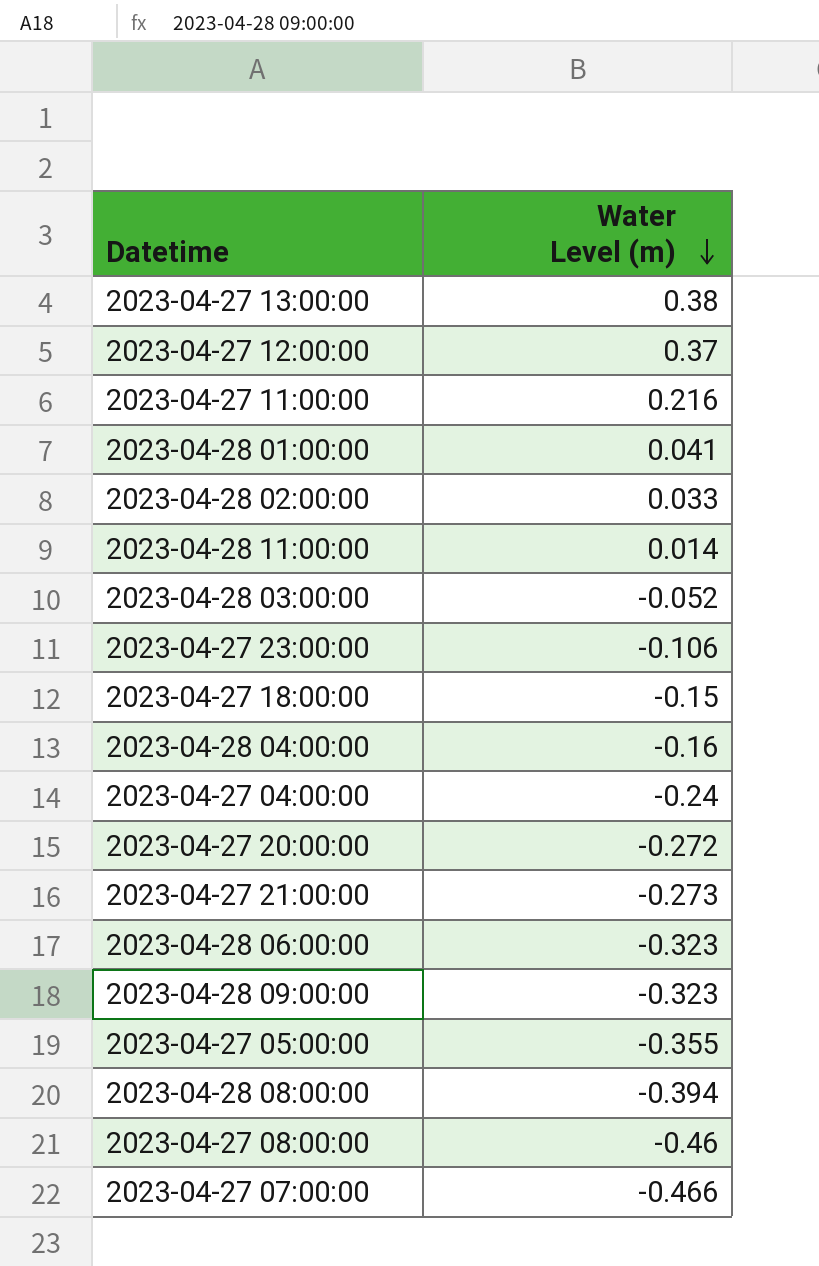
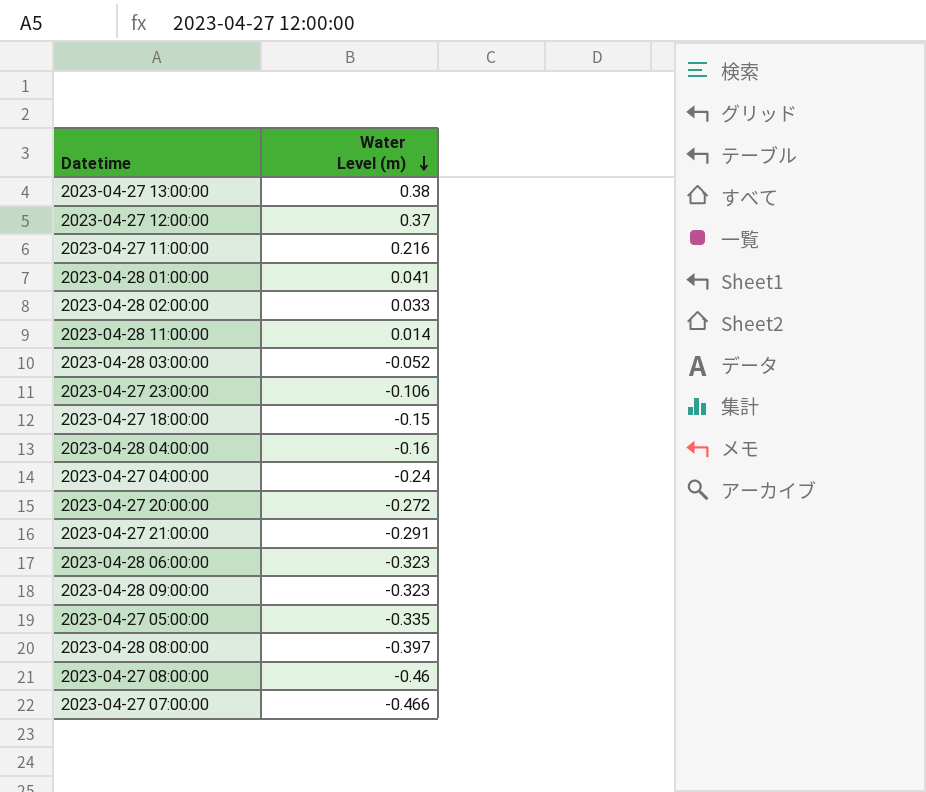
2023-04-27 21:00:00 | Water Level (m): -0.273 -> -0.291
2023-04-27 05:00:00 | Water Level (m): -0.355 -> -0.335
2023-04-28 08:00:00 | Water Level (m): -0.394 -> -0.397

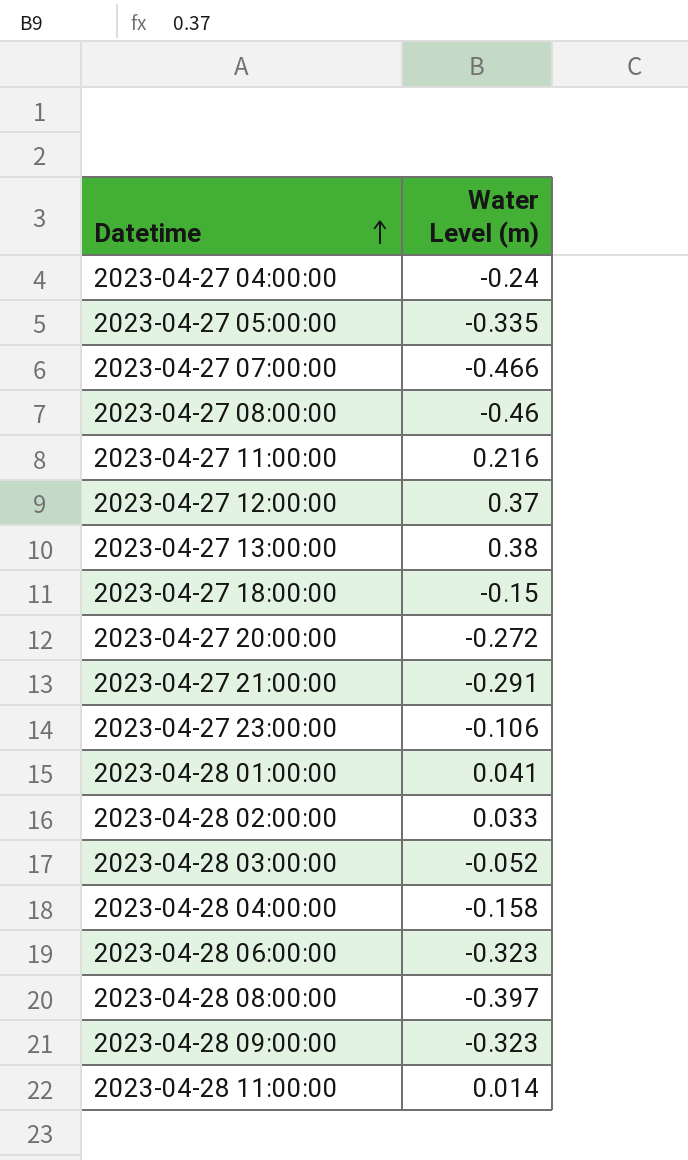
row order: Water Level (m) descending -> Datetime ascending
2023-04-28 04:00:00 | Water Level (m): -0.16 -> -0.158

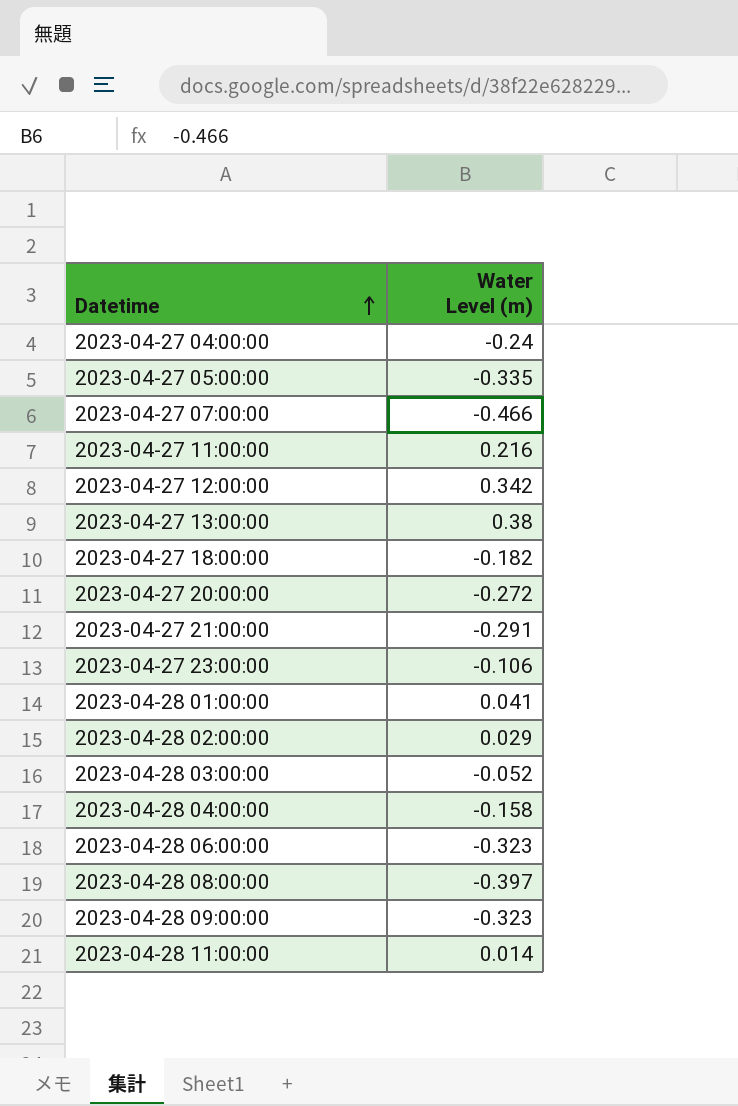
row 2023-04-27 08:00:00: -0.46 -> none
2023-04-27 12:00:00 | Water Level (m): 0.37 -> 0.342
2023-04-27 18:00:00 | Water Level (m): -0.15 -> -0.182
2023-04-28 02:00:00 | Water Level (m): 0.033 -> 0.029

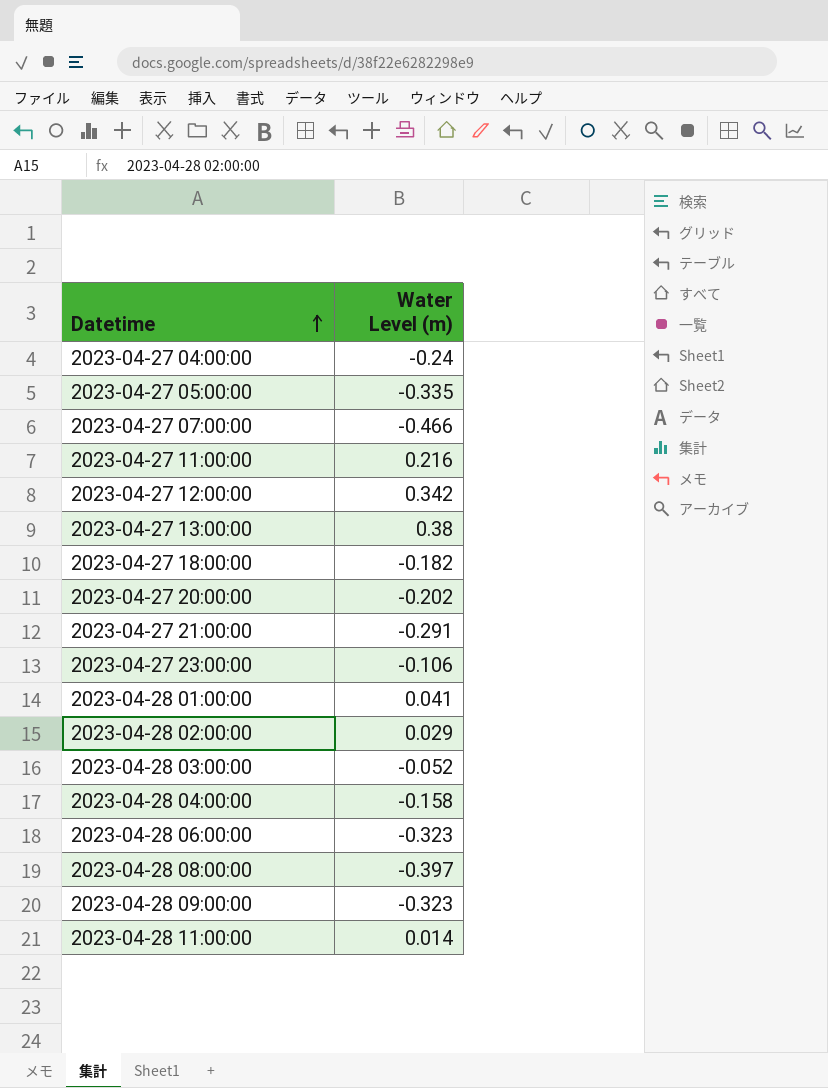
2023-04-27 20:00:00 | Water Level (m): -0.272 -> -0.202

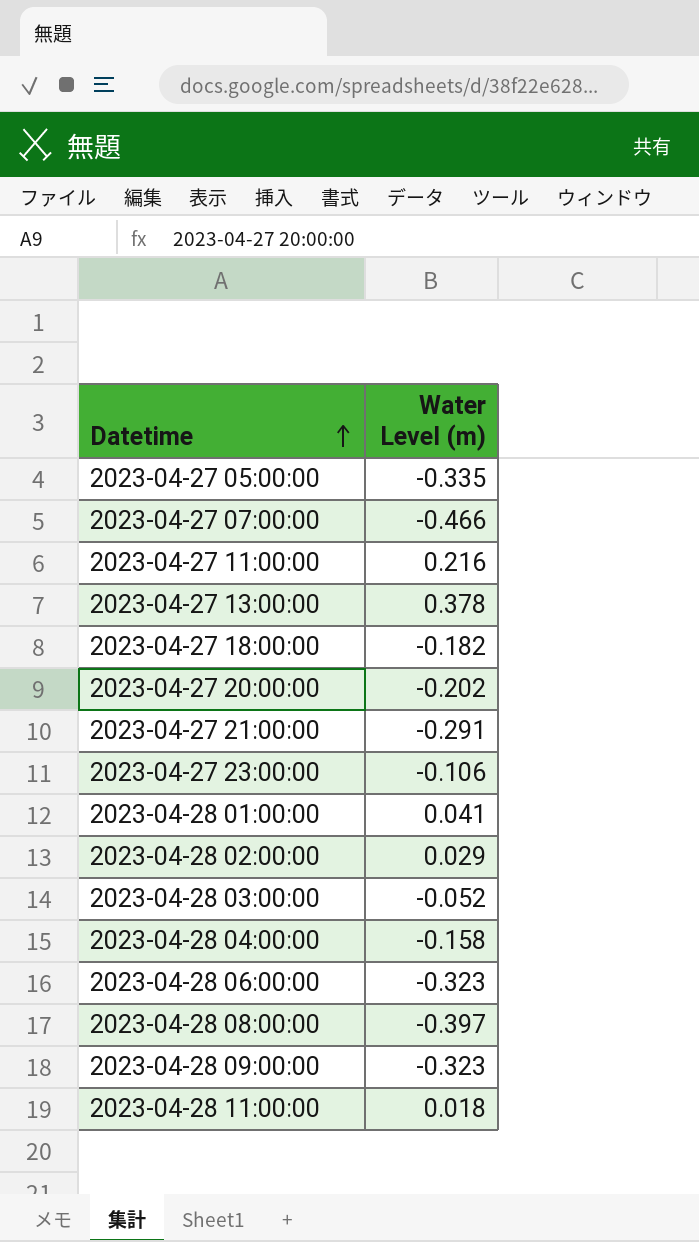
row 2023-04-27 04:00:00: -0.24 -> none
row 2023-04-27 12:00:00: 0.342 -> none
2023-04-27 13:00:00 | Water Level (m): 0.38 -> 0.378
2023-04-28 11:00:00 | Water Level (m): 0.014 -> 0.018

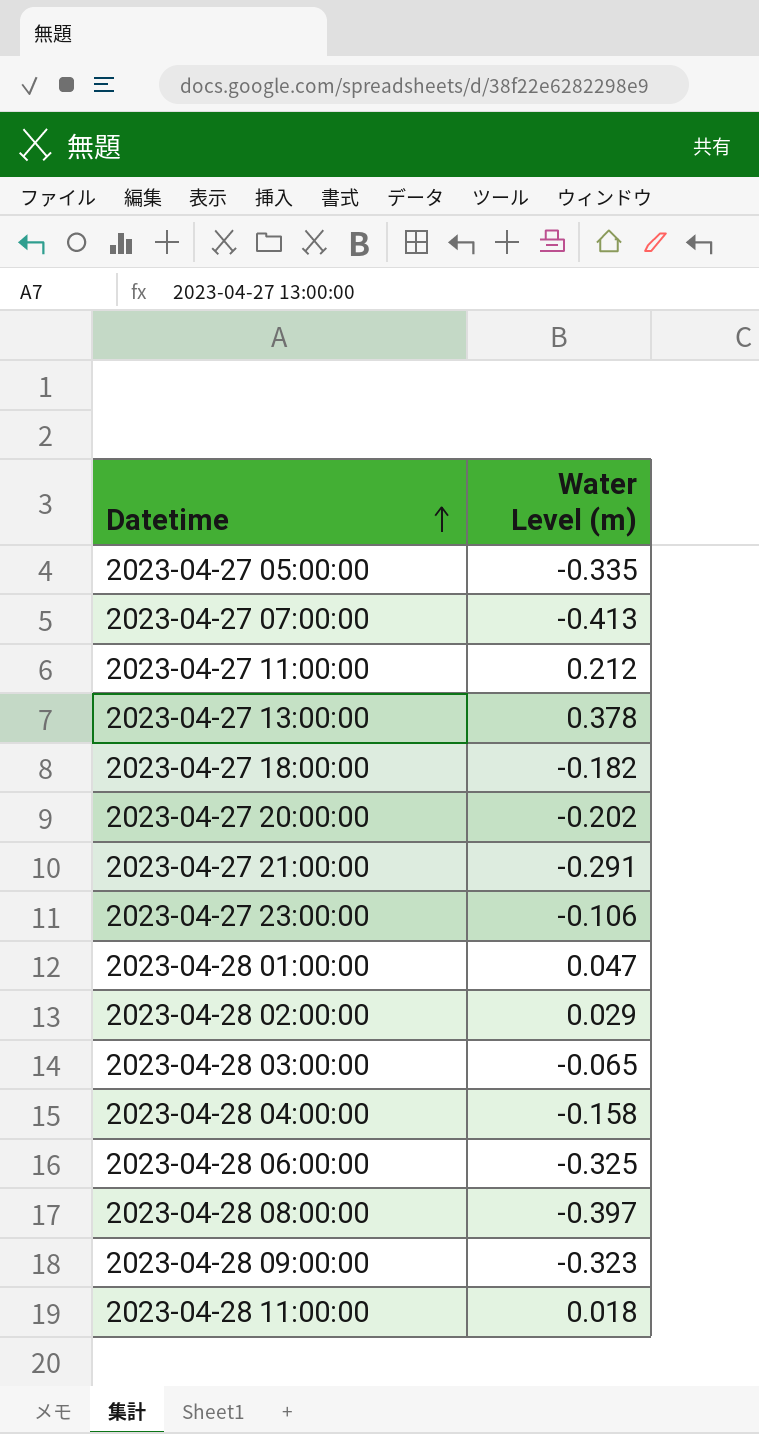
2023-04-27 07:00:00 | Water Level (m): -0.466 -> -0.413
2023-04-27 11:00:00 | Water Level (m): 0.216 -> 0.212
2023-04-28 01:00:00 | Water Level (m): 0.041 -> 0.047
2023-04-28 03:00:00 | Water Level (m): -0.052 -> -0.065
2023-04-28 06:00:00 | Water Level (m): -0.323 -> -0.325

